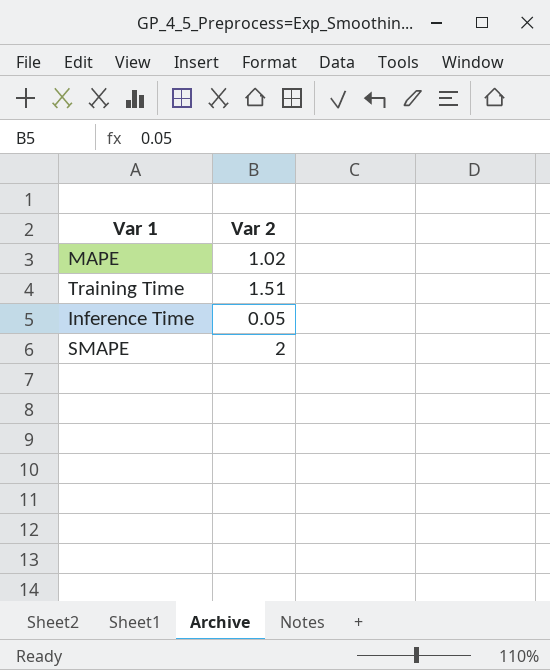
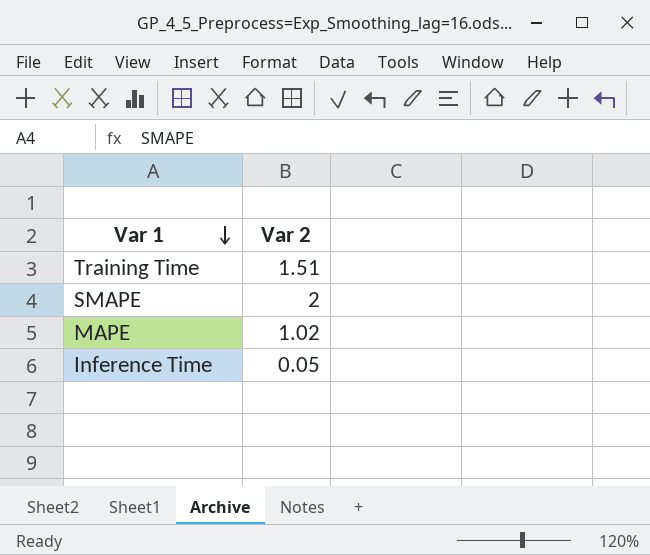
row order: none -> Var 1 descending

